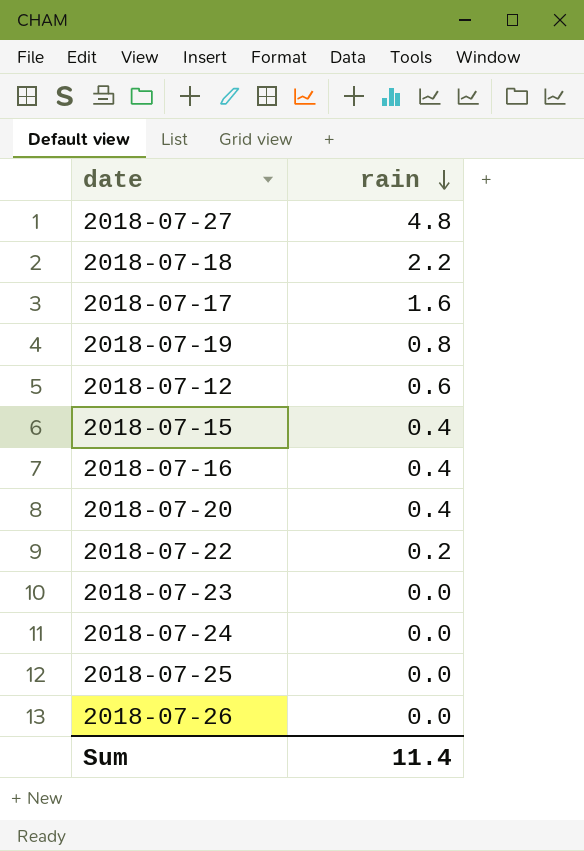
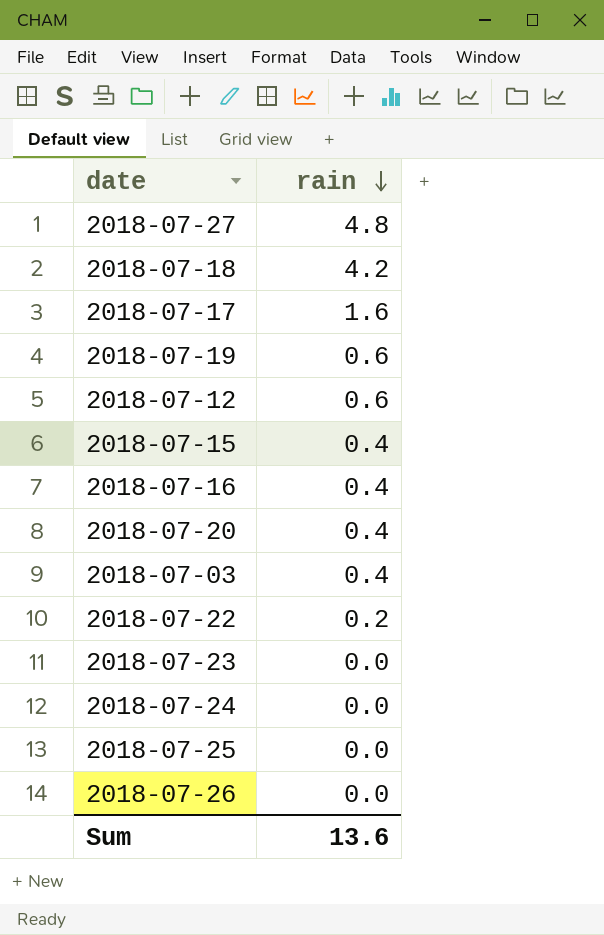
2018-07-18 | rain: 2.2 -> 4.2
2018-07-19 | rain: 0.8 -> 0.6
row 2018-07-03: none -> 0.4
Sum | rain: 11.4 -> 13.6

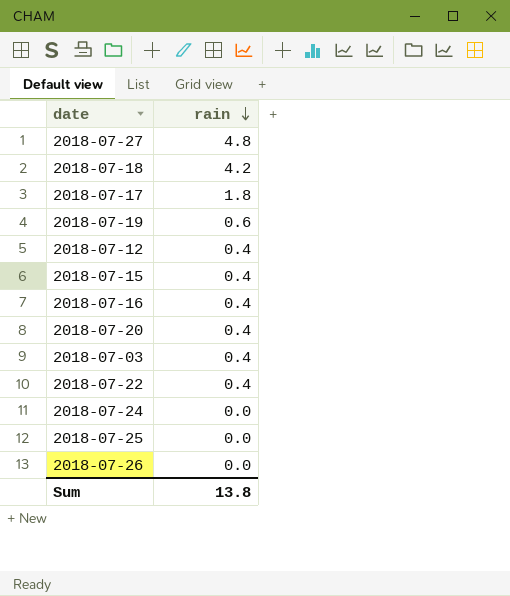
row 2018-07-23: 0.0 -> none
2018-07-17 | rain: 1.6 -> 1.8
2018-07-12 | rain: 0.6 -> 0.4
2018-07-22 | rain: 0.2 -> 0.4
Sum | rain: 13.6 -> 13.8

